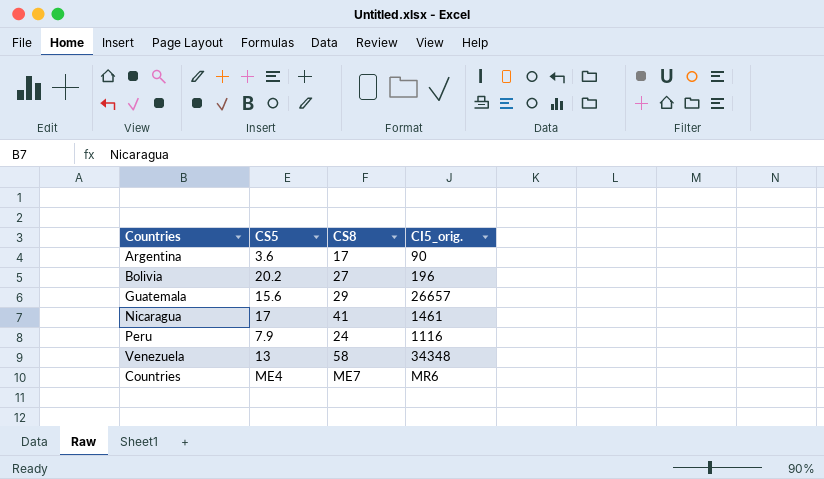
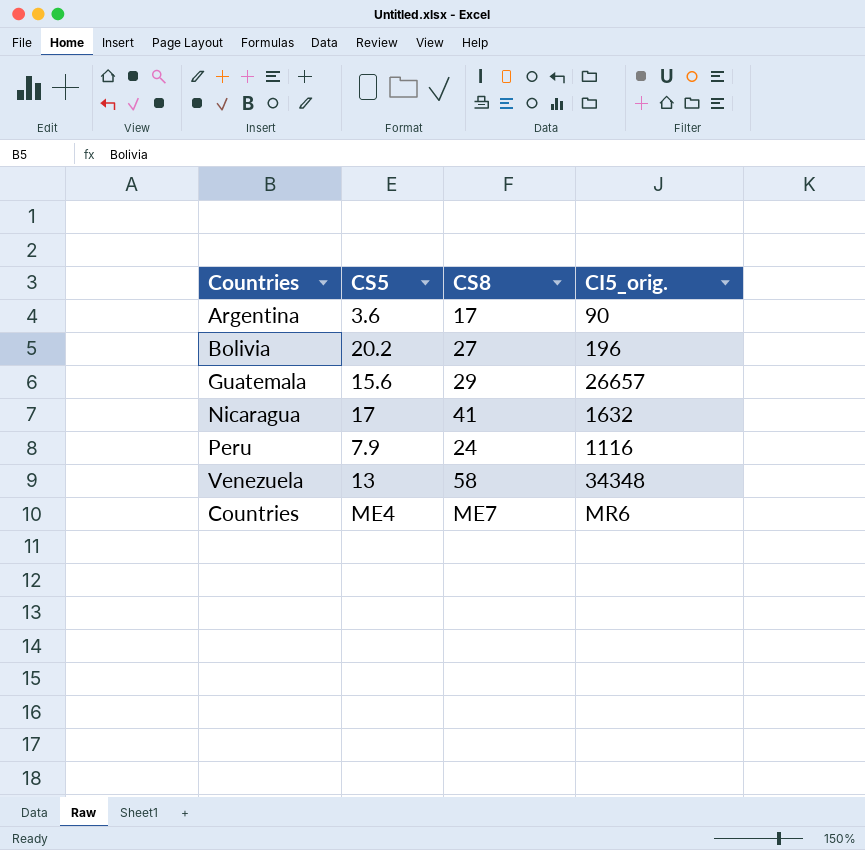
Nicaragua | CI5_orig.: 1461 -> 1632

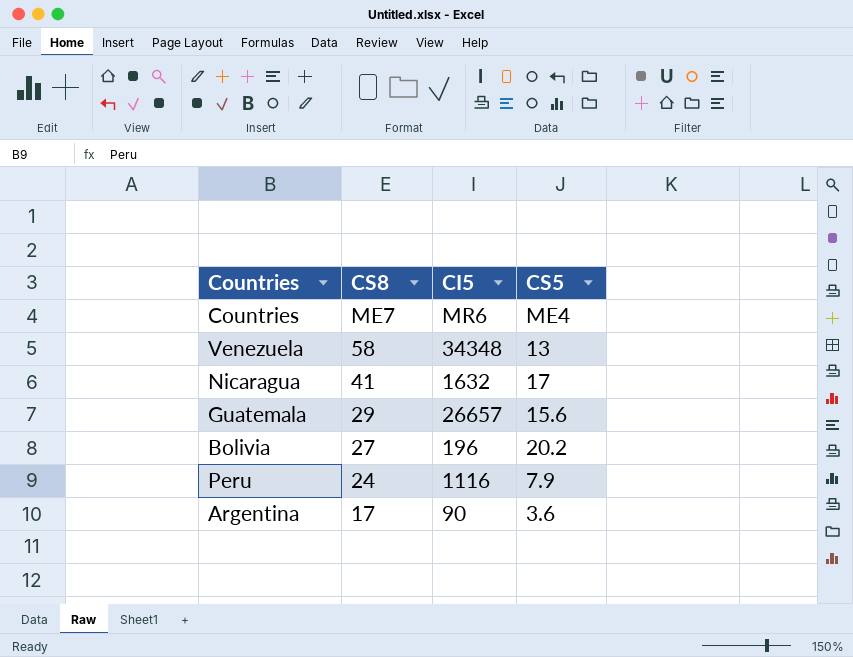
row order: none -> CS8 descending
column name: CI5_orig. -> CI5
column CS5 | position: 2 -> 4

